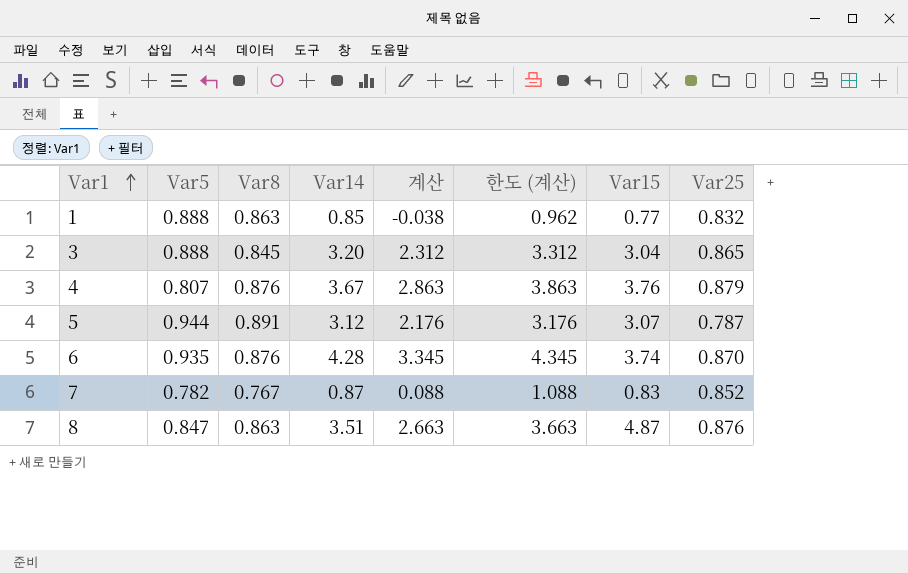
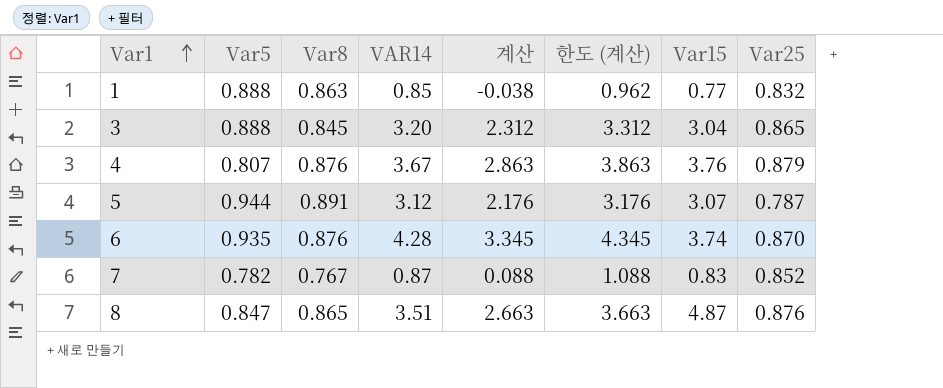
column name: Var14 -> VAR14
8 | Var8: 0.863 -> 0.865

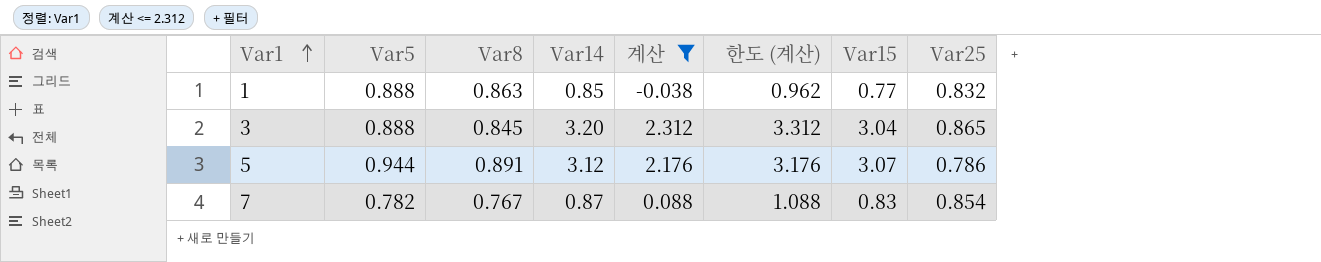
filter: none -> 계산 <= 2.312
column name: VAR14 -> Var14
5 | Var25: 0.787 -> 0.786
7 | Var25: 0.852 -> 0.854

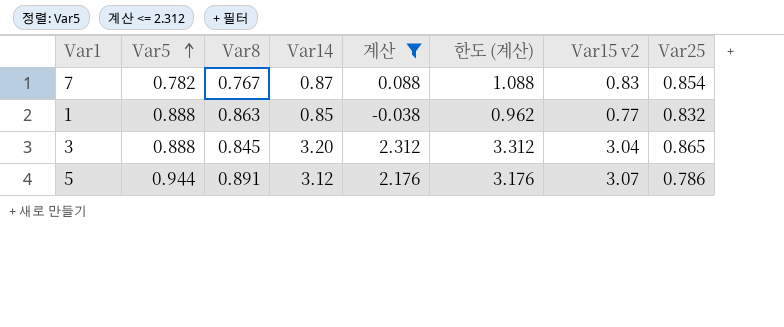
row order: Var1 ascending -> Var5 ascending
column name: Var15 -> Var15 v2

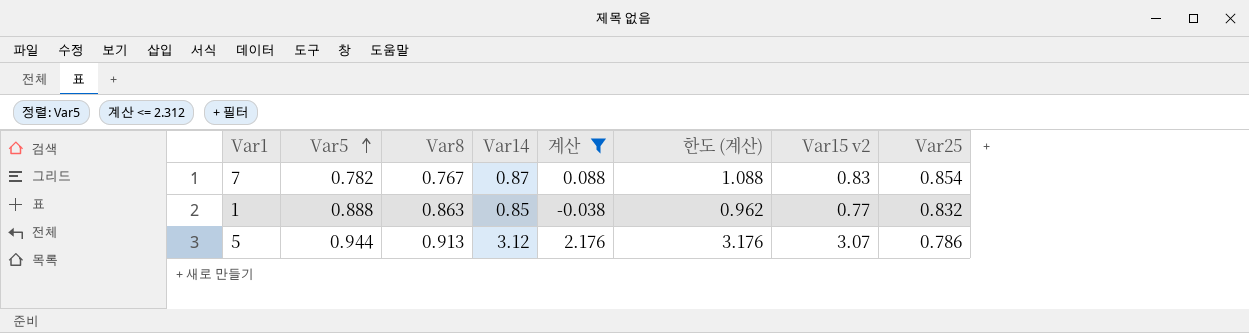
row 3: 0.888 | 0.845 | 3.20 | 2.312 | 3.312 | 3.04 | 0.865 -> none
5 | Var8: 0.891 -> 0.913

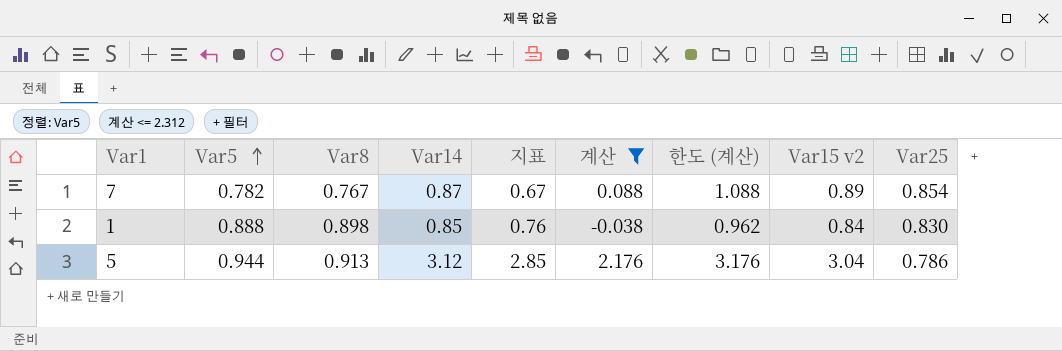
column 지표 | formula: none -> [Var8] * [Var14]
7 | Var15 v2: 0.83 -> 0.89
1 | Var8: 0.863 -> 0.898
1 | Var15 v2: 0.77 -> 0.84
1 | Var25: 0.832 -> 0.830
5 | Var15 v2: 3.07 -> 3.04

